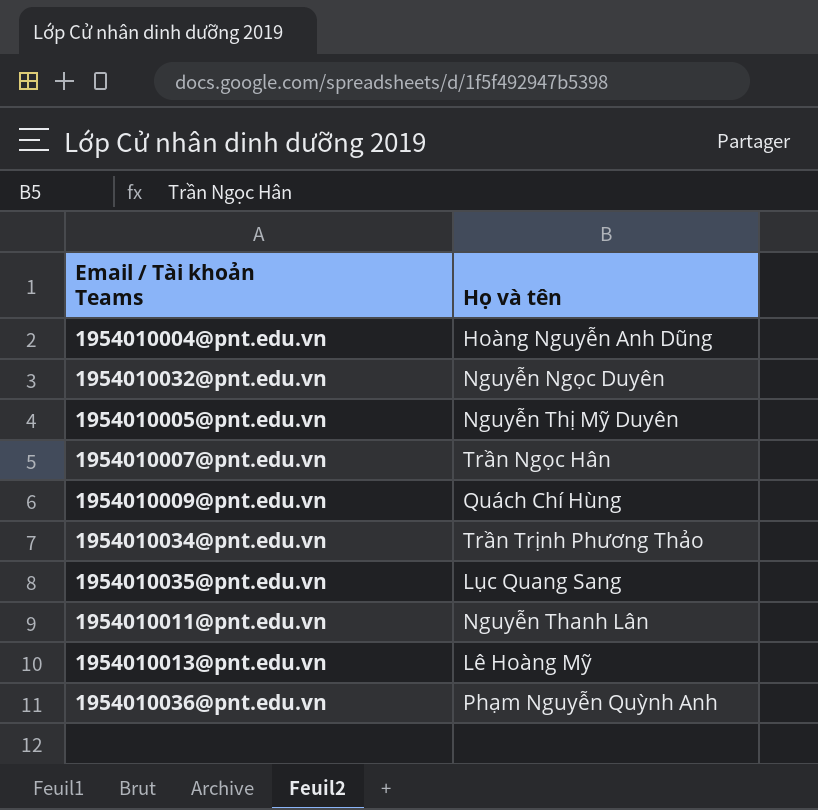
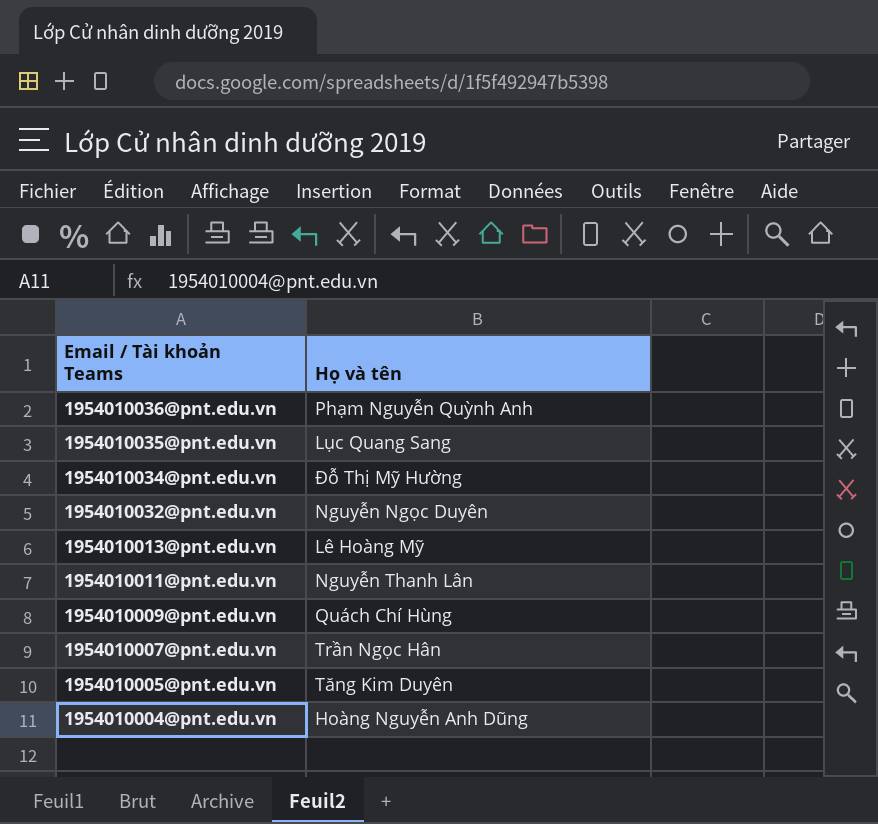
row order: none -> Email / Tài khoản Teams descending
1954010034@pnt.edu.vn | Họ và tên: Trần Trịnh Phương Thảo -> Đỗ Thị Mỹ Hường
1954010005@pnt.edu.vn | Họ và tên: Nguyễn Thị Mỹ Duyên -> Tăng Kim Duyên

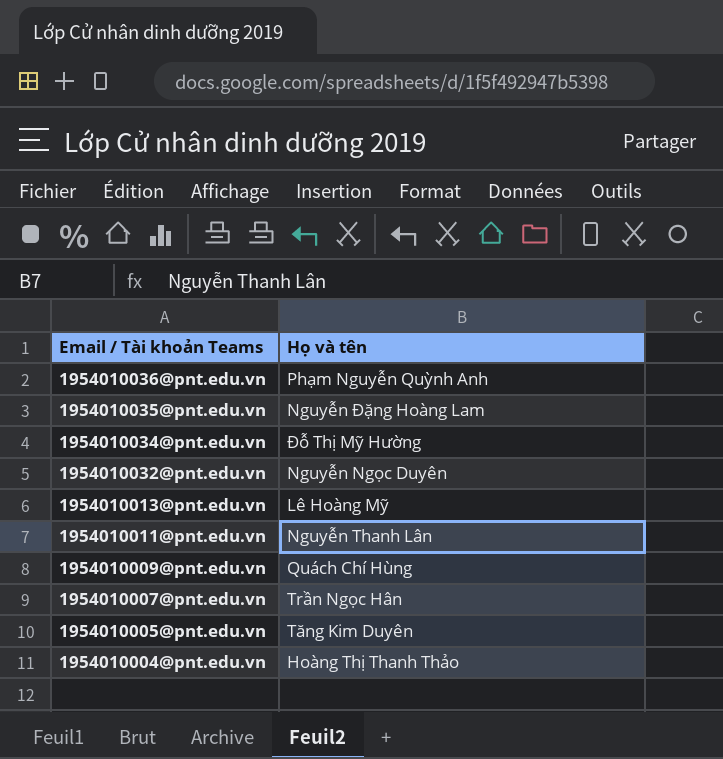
1954010035@pnt.edu.vn | Họ và tên: Lục Quang Sang -> Nguyễn Đặng Hoàng Lam
1954010004@pnt.edu.vn | Họ và tên: Hoàng Nguyễn Anh Dũng -> Hoàng Thị Thanh Thảo

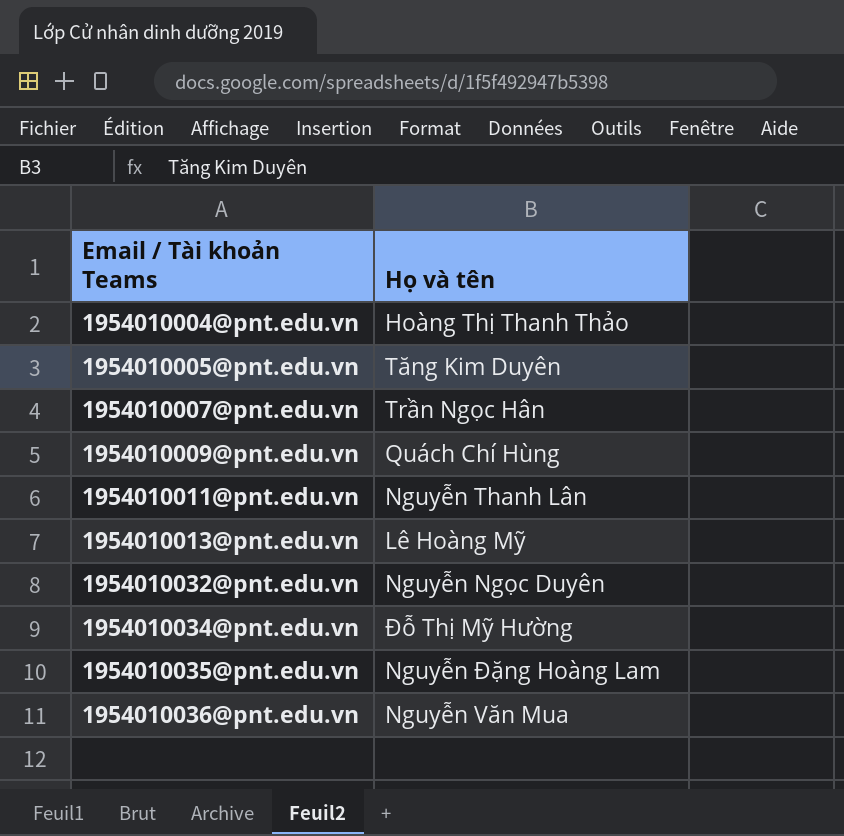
row order: Email / Tài khoản Teams descending -> Email / Tài khoản Teams ascending
1954010036@pnt.edu.vn | Họ và tên: Phạm Nguyễn Quỳnh Anh -> Nguyễn Văn Mua

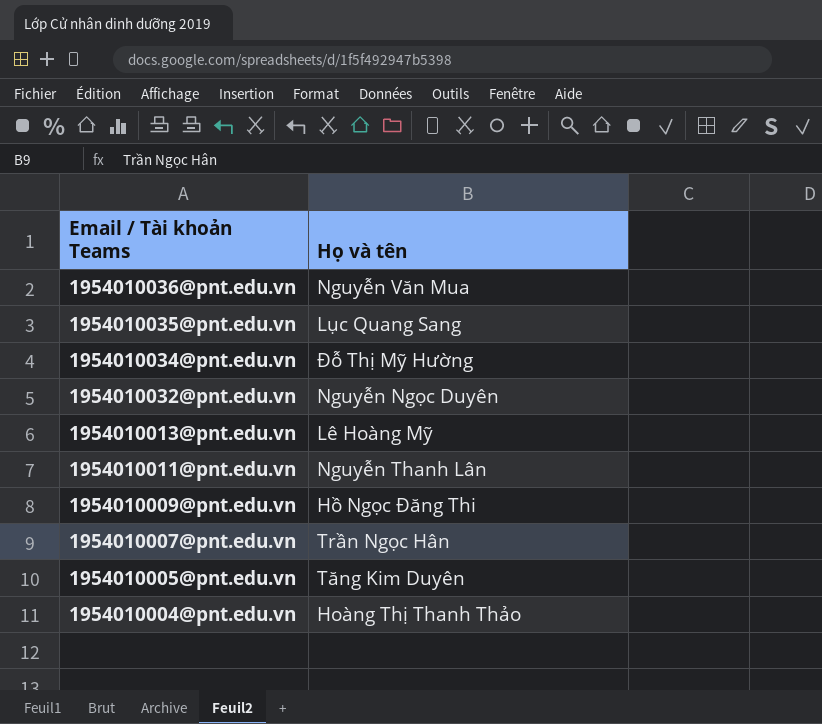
row order: Email / Tài khoản Teams ascending -> Email / Tài khoản Teams descending
1954010035@pnt.edu.vn | Họ và tên: Nguyễn Đặng Hoàng Lam -> Lục Quang Sang
1954010009@pnt.edu.vn | Họ và tên: Quách Chí Hùng -> Hồ Ngọc Đăng Thi

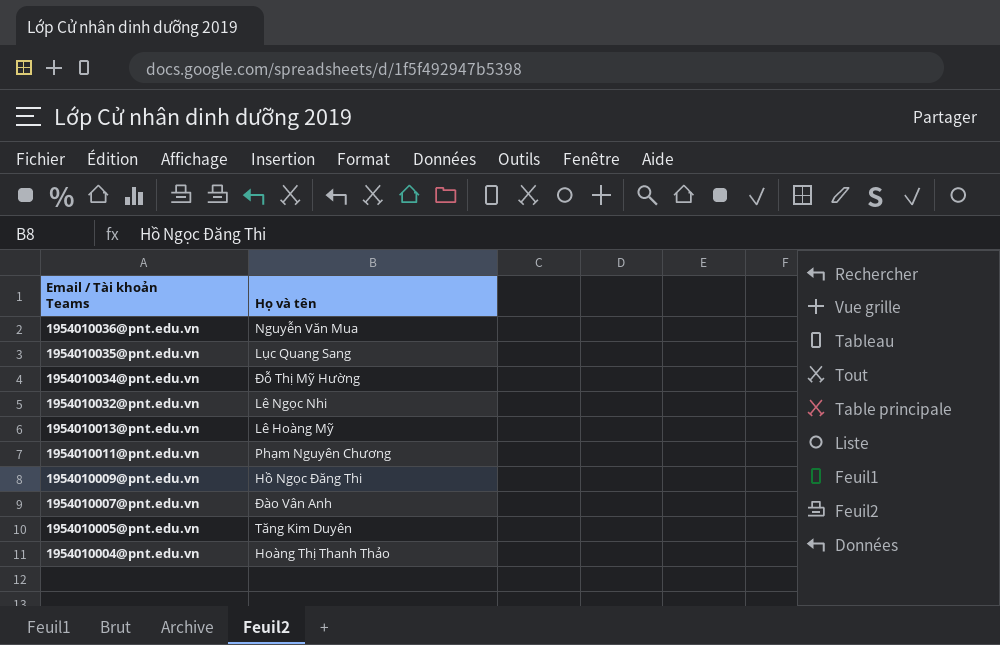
1954010032@pnt.edu.vn | Họ và tên: Nguyễn Ngọc Duyên -> Lê Ngọc Nhi
1954010011@pnt.edu.vn | Họ và tên: Nguyễn Thanh Lân -> Phạm Nguyên Chương
1954010007@pnt.edu.vn | Họ và tên: Trần Ngọc Hân -> Đào Vân Anh

